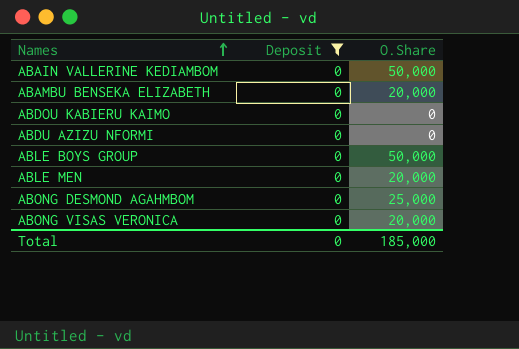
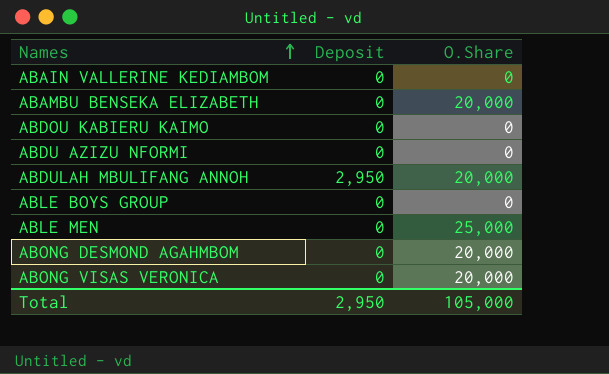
filter: Deposit = 0 -> none
ABAIN VALLERINE KEDIAMBOM | O.Share: 50,000 -> 0
ABLE BOYS GROUP | O.Share: 50,000 -> 0
ABLE MEN | O.Share: 20,000 -> 25,000
ABONG DESMOND AGAHMBOM | O.Share: 25,000 -> 20,000
Total | Deposit: 0 -> 2,950
Total | O.Share: 185,000 -> 105,000

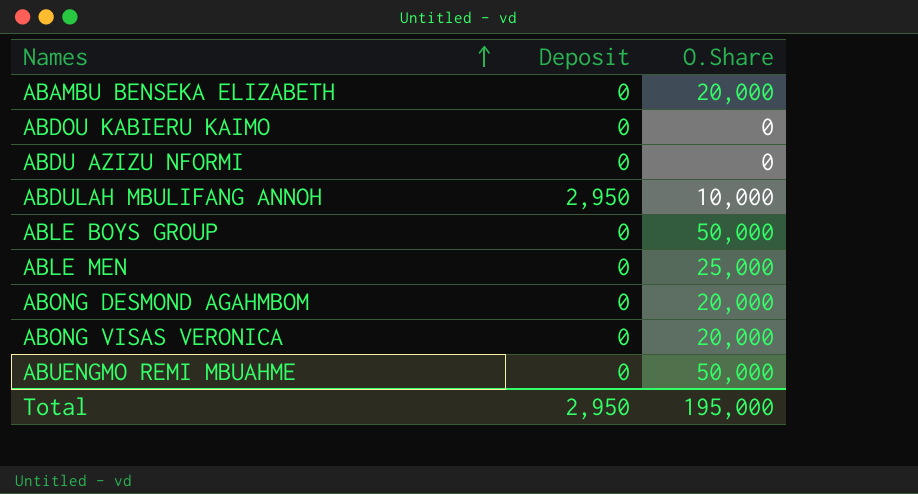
row ABAIN VALLERINE KEDIAMBOM: 0 | 0 -> none
ABDULAH MBULIFANG ANNOH | O.Share: 20,000 -> 10,000
ABLE BOYS GROUP | O.Share: 0 -> 50,000
row ABUENGMO REMI MBUAHME: none -> 0 | 50,000
Total | O.Share: 105,000 -> 195,000

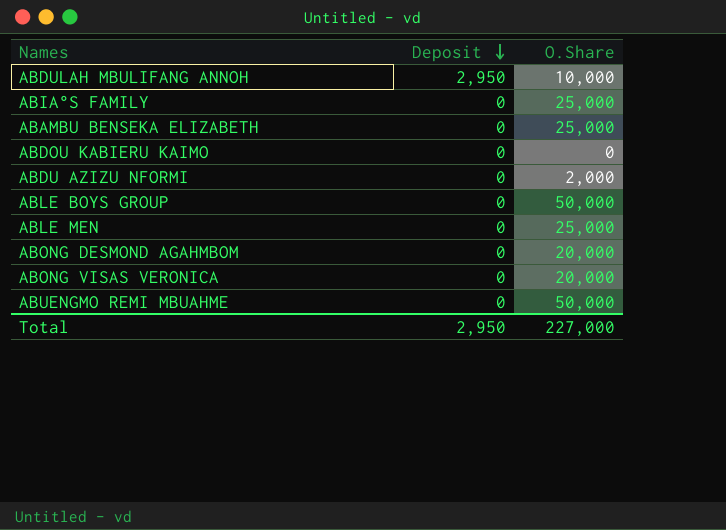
row order: Names ascending -> Deposit descending
row ABIA°S FAMILY: none -> 0 | 25,000
ABAMBU BENSEKA ELIZABETH | O.Share: 20,000 -> 25,000
ABDU AZIZU NFORMI | O.Share: 0 -> 2,000
Total | O.Share: 195,000 -> 227,000

